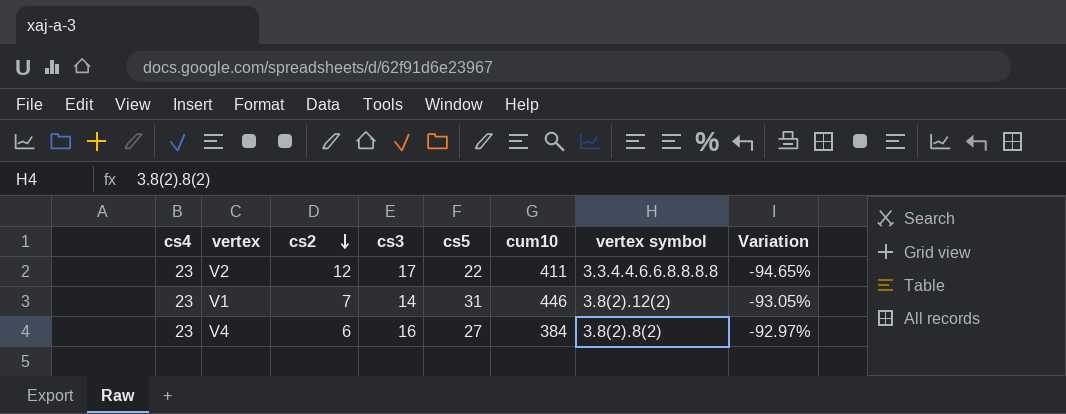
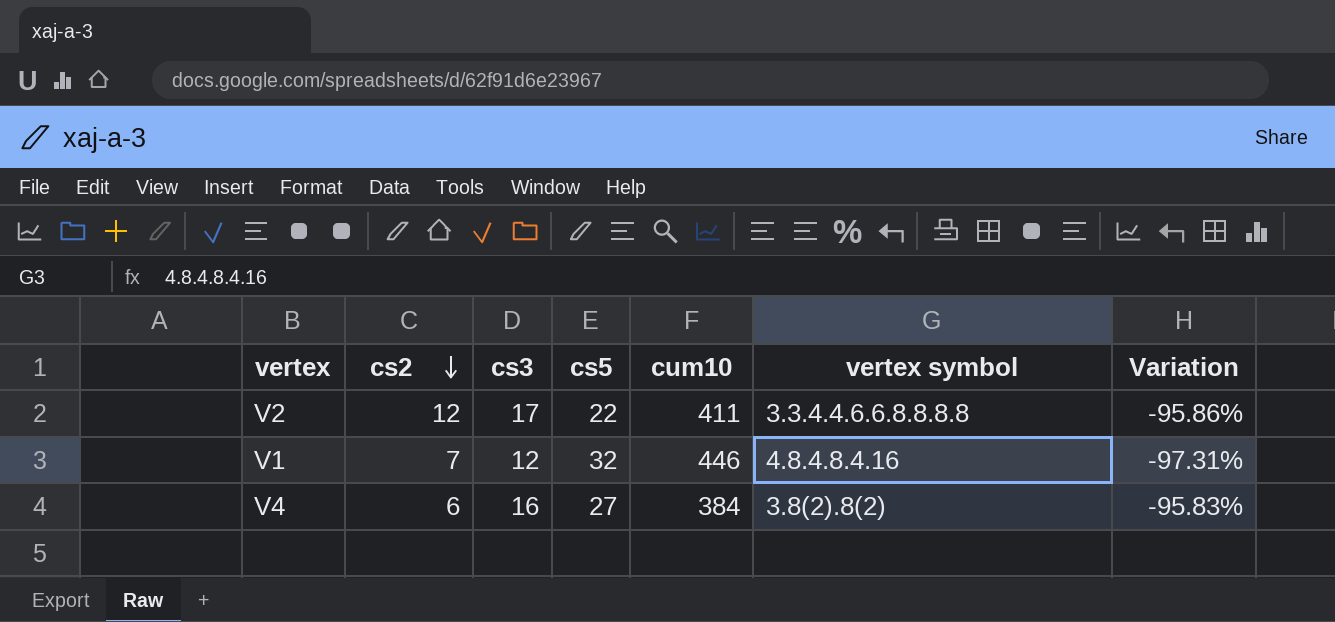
column cs4 | position: 1 -> none
column Variation | formula: ([cs5] - [cum10]) / [cum10] -> ([cs3] - [cum10]) / [cum10]
V1 | cs3: 14 -> 12
V1 | cs5: 31 -> 32
V1 | vertex symbol: 3.8(2).12(2) -> 4.8.4.8.4.16

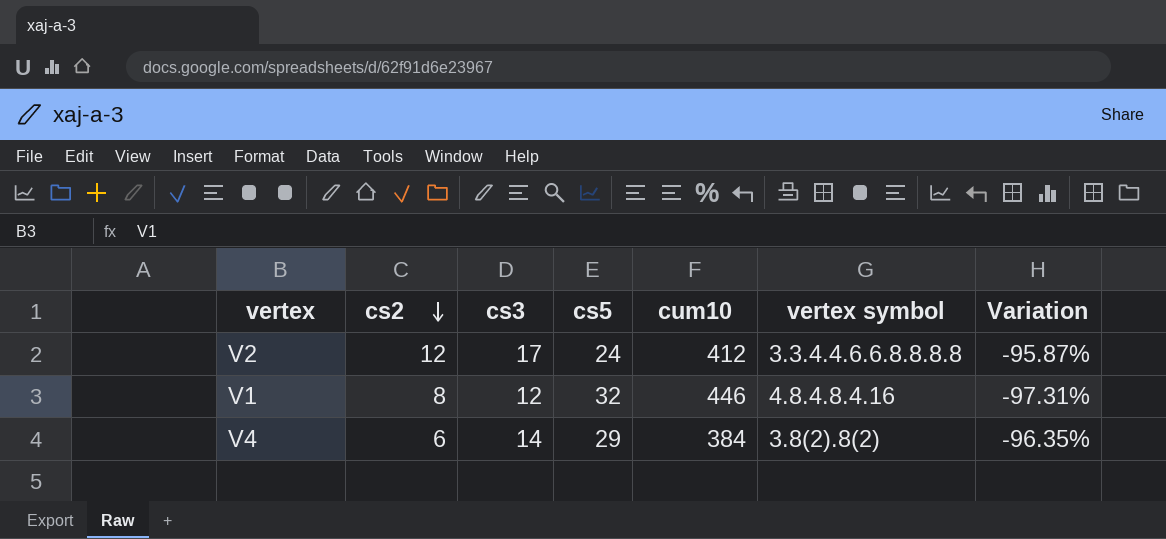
V2 | cs5: 22 -> 24
V2 | cum10: 411 -> 412
V2 | Variation: -95.86% -> -95.87%
V1 | cs2: 7 -> 8
V4 | cs3: 16 -> 14
V4 | cs5: 27 -> 29
V4 | Variation: -95.83% -> -96.35%

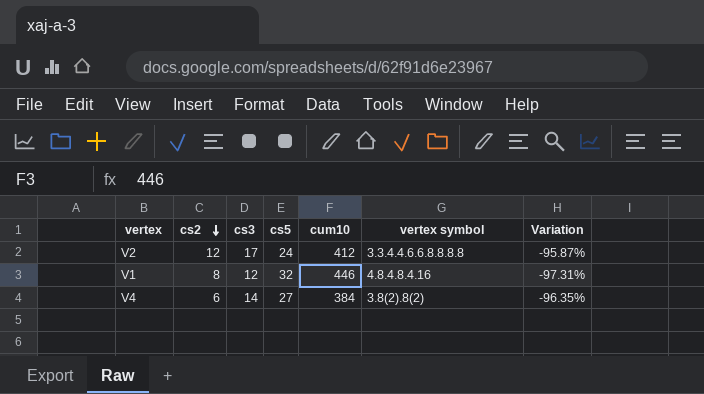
V4 | cs5: 29 -> 27

